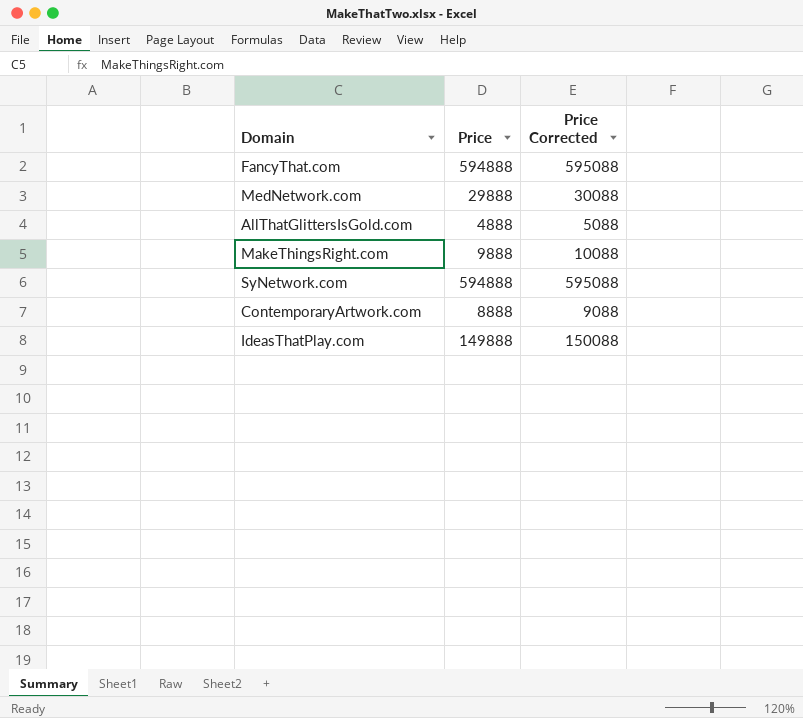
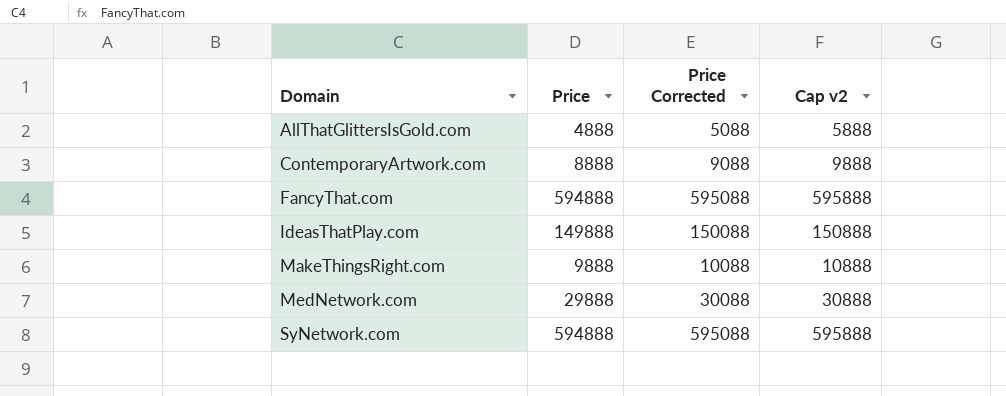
row order: none -> Domain ascending
column Cap v2 | formula: none -> [Price] + 1000

